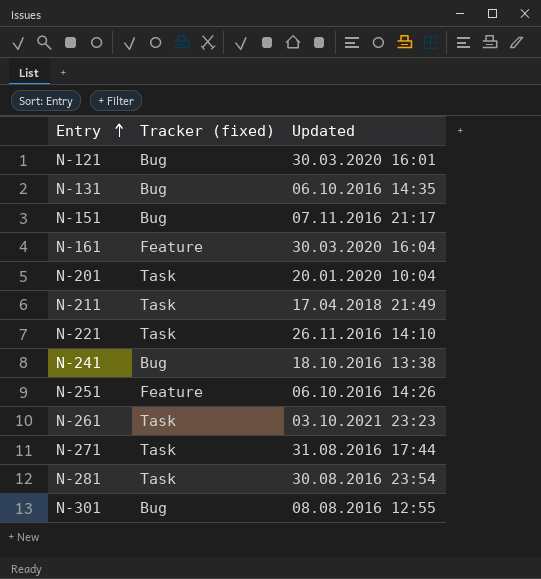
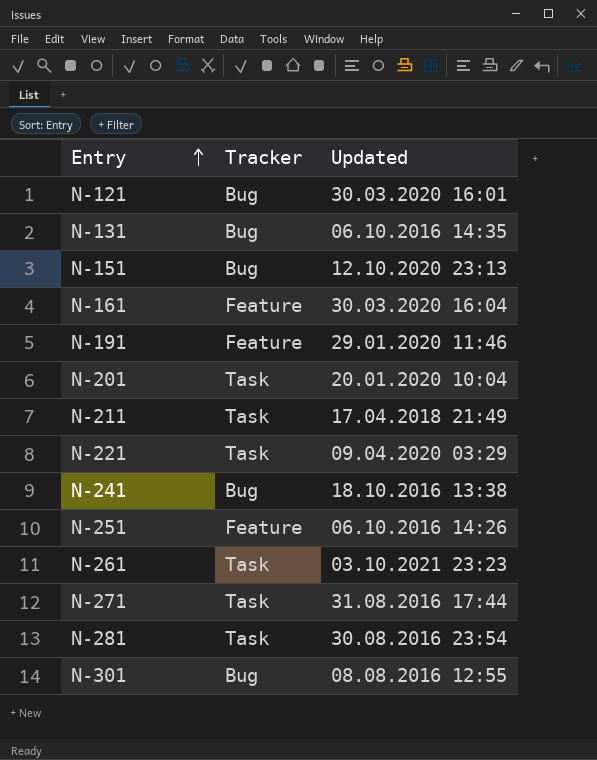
column name: Tracker (fixed) -> Tracker
N-151 | Updated: 07.11.2016 21:17 -> 12.10.2020 23:13
row N-191: none -> Feature | 29.01.2020 11:46
N-221 | Updated: 26.11.2016 14:10 -> 09.04.2020 03:29

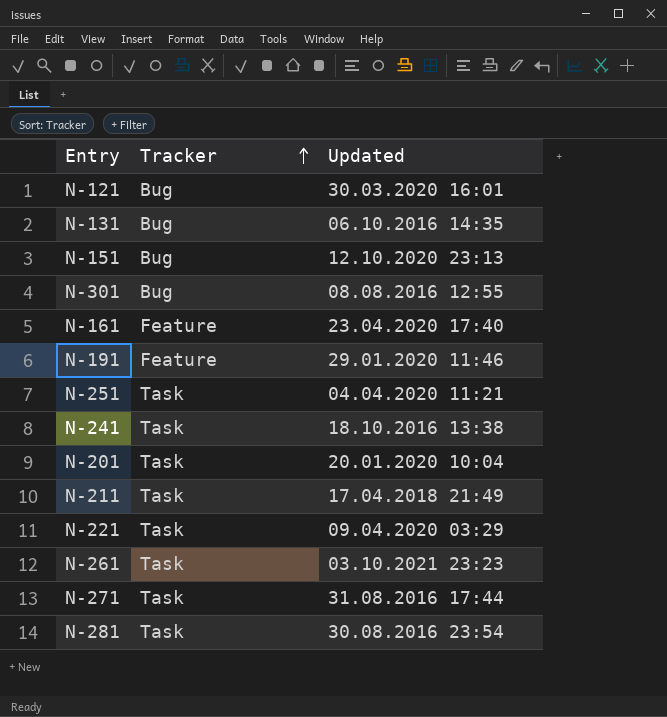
row order: Entry ascending -> Tracker ascending
N-161 | Updated: 30.03.2020 16:04 -> 23.04.2020 17:40
N-251 | Tracker: Feature -> Task
N-251 | Updated: 06.10.2016 14:26 -> 04.04.2020 11:21
N-241 | Tracker: Bug -> Task

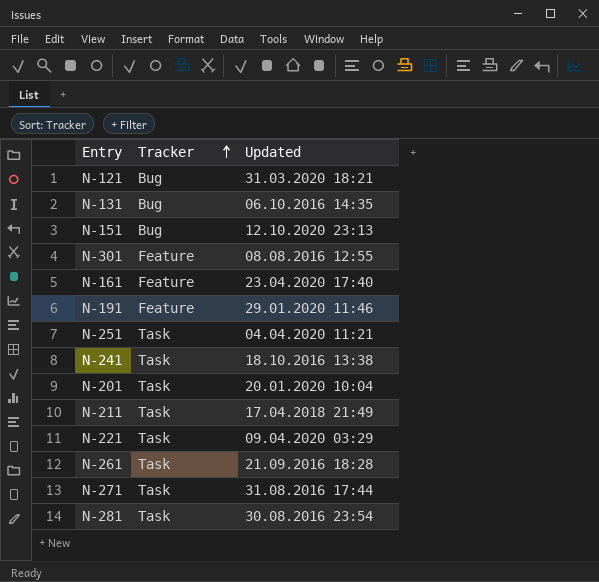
N-121 | Updated: 30.03.2020 16:01 -> 31.03.2020 18:21
N-301 | Tracker: Bug -> Feature
N-261 | Updated: 03.10.2021 23:23 -> 21.09.2016 18:28

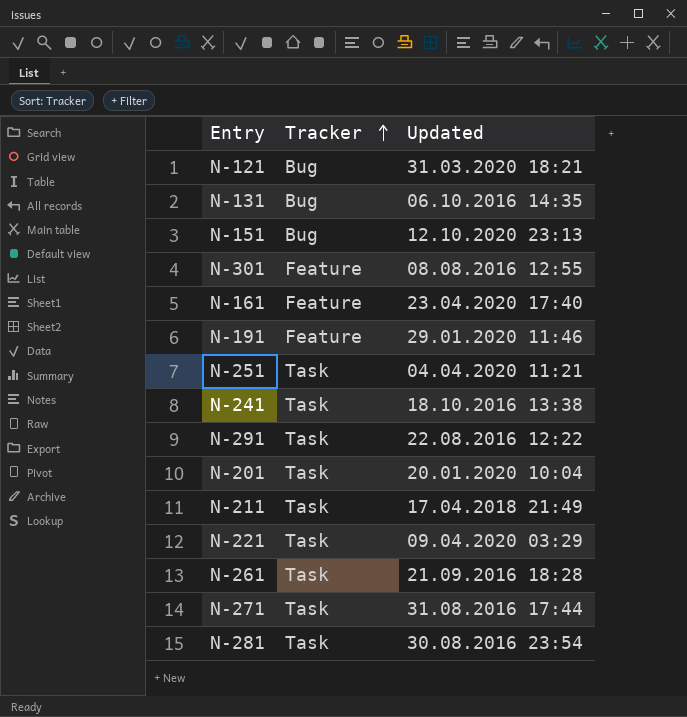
row N-291: none -> Task | 22.08.2016 12:22

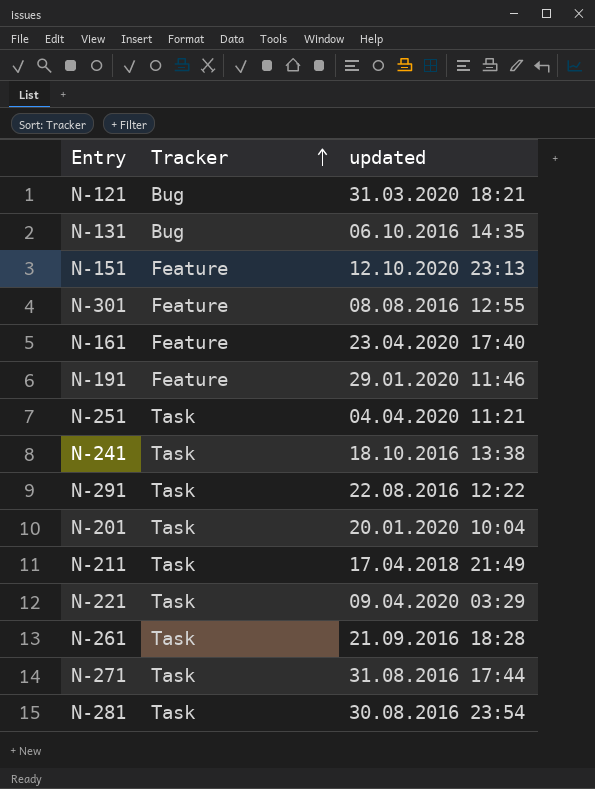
column name: Updated -> updated
N-151 | Tracker: Bug -> Feature

